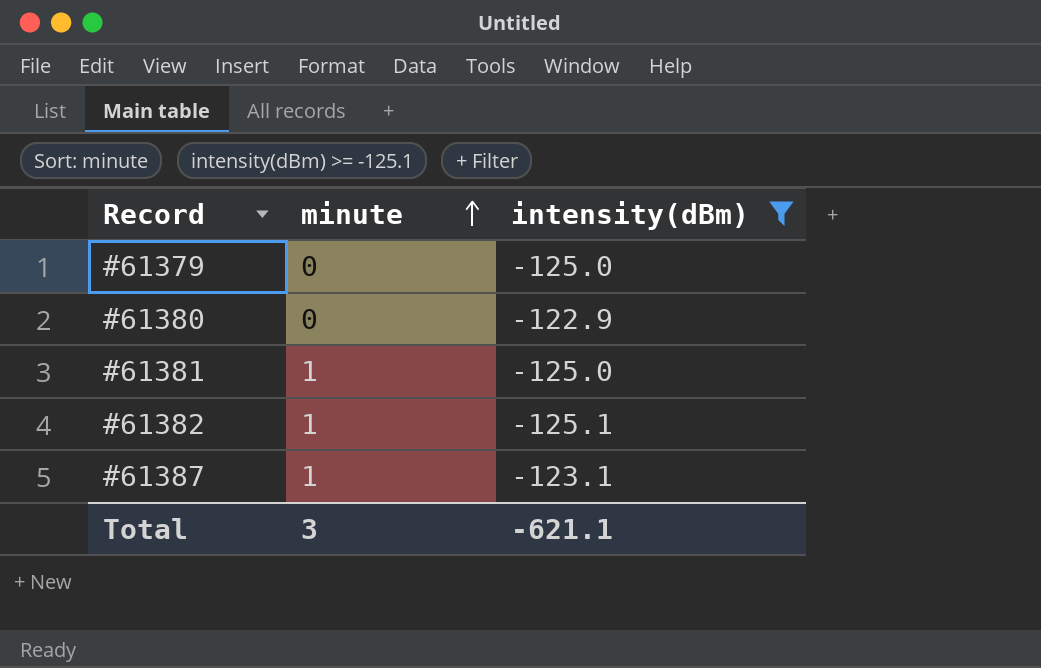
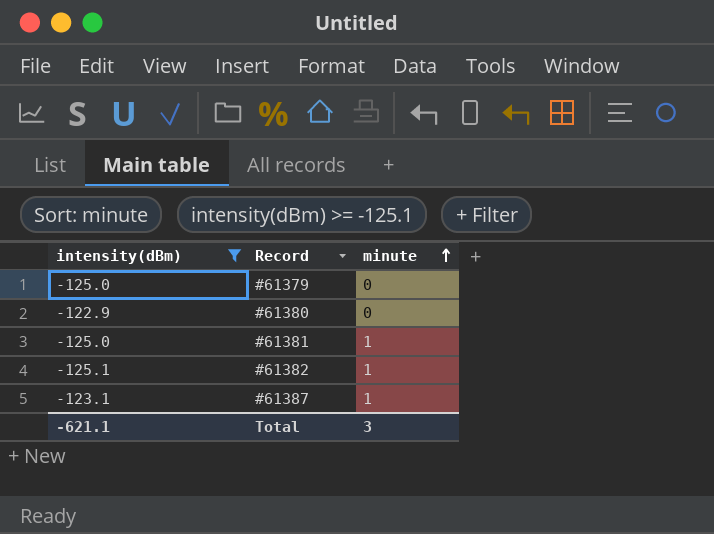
column intensity(dBm) | position: 3 -> 1

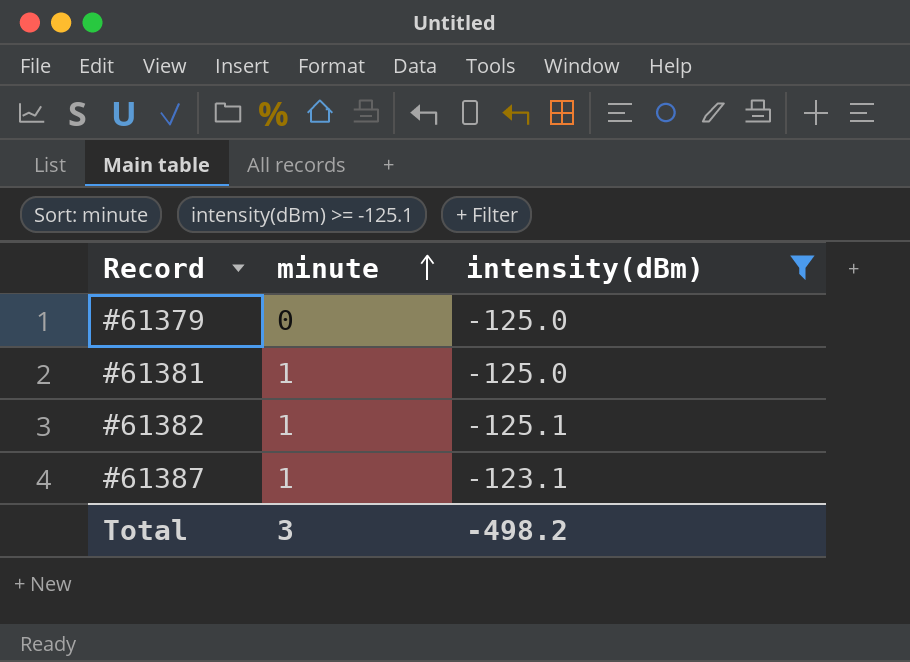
column intensity(dBm) | position: 1 -> 3
row #61380: -122.9 | 0 -> none
Total | intensity(dBm): -621.1 -> -498.2

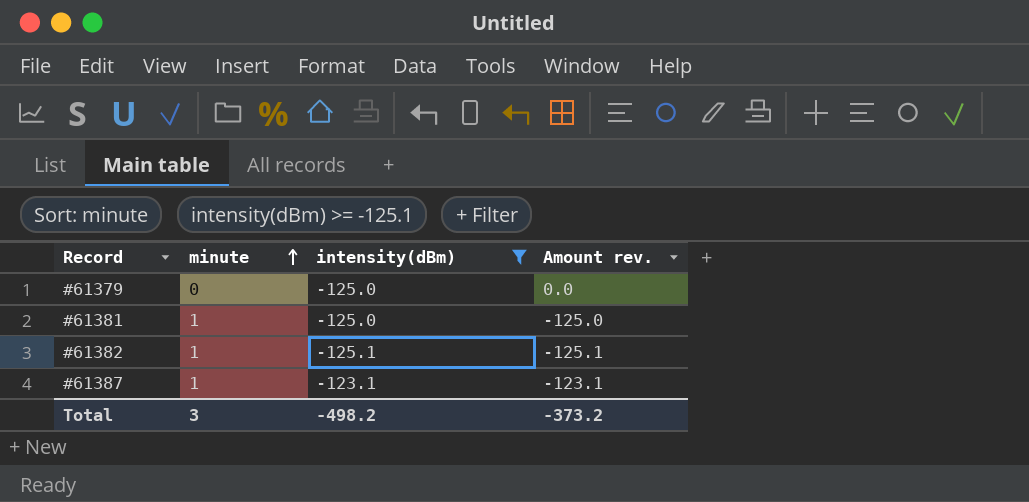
column Amount rev. | formula: none -> [minute] * [intensity(dBm)]

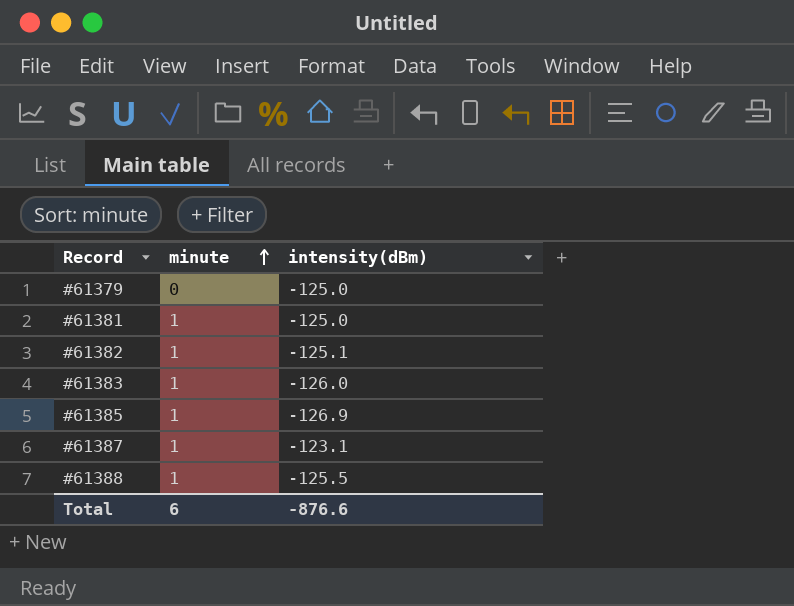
filter: intensity(dBm) >= -125.1 -> none
column Amount rev. | formula: [minute] * [intensity(dBm)] -> none
Total | minute: 3 -> 6
Total | intensity(dBm): -498.2 -> -876.6

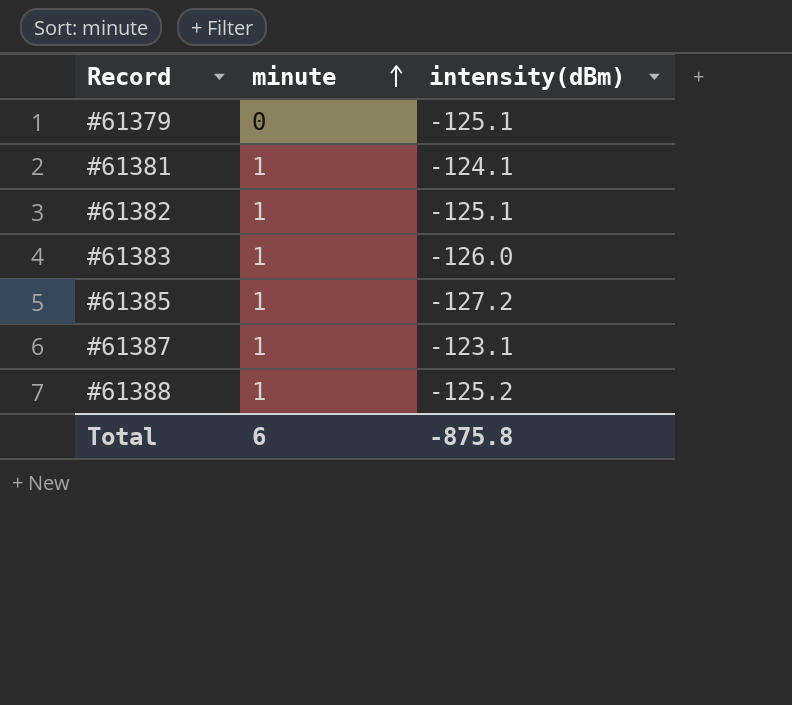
#61379 | intensity(dBm): -125.0 -> -125.1
#61381 | intensity(dBm): -125.0 -> -124.1
#61385 | intensity(dBm): -126.9 -> -127.2
#61388 | intensity(dBm): -125.5 -> -125.2
Total | intensity(dBm): -876.6 -> -875.8

